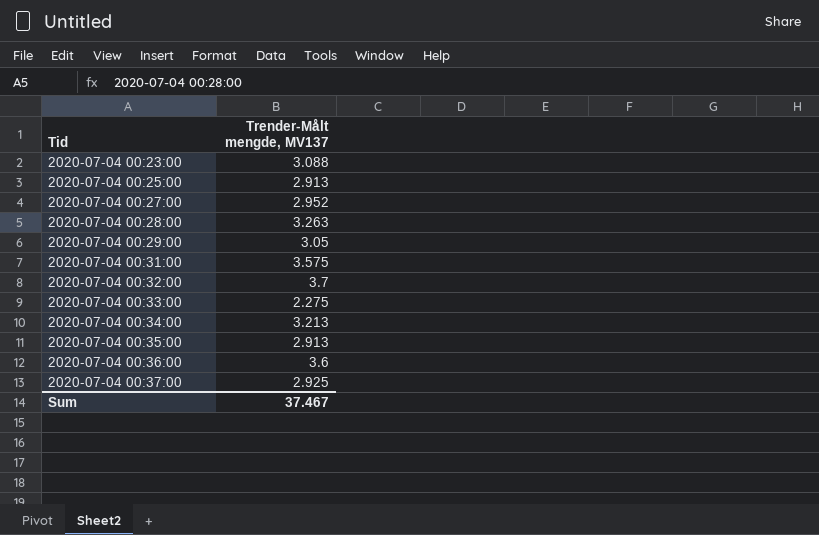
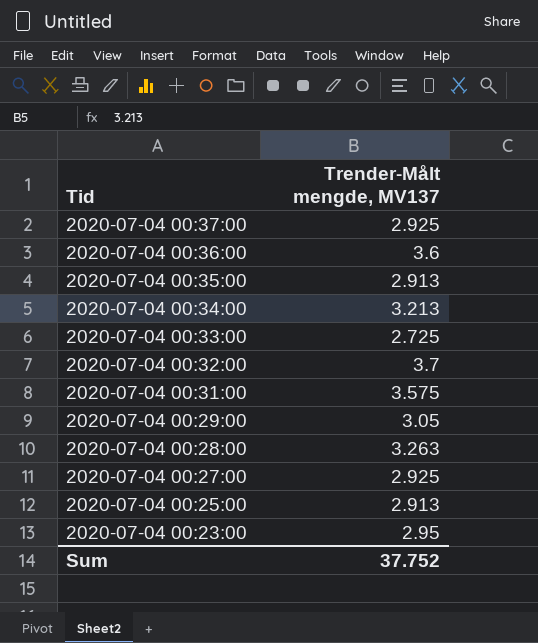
row order: Tid ascending -> Tid descending
2020-07-04 00:33:00 | Trender-Målt mengde, MV137: 2.275 -> 2.725
2020-07-04 00:27:00 | Trender-Målt mengde, MV137: 2.952 -> 2.925
2020-07-04 00:23:00 | Trender-Målt mengde, MV137: 3.088 -> 2.95
Sum | Trender-Målt mengde, MV137: 37.467 -> 37.752

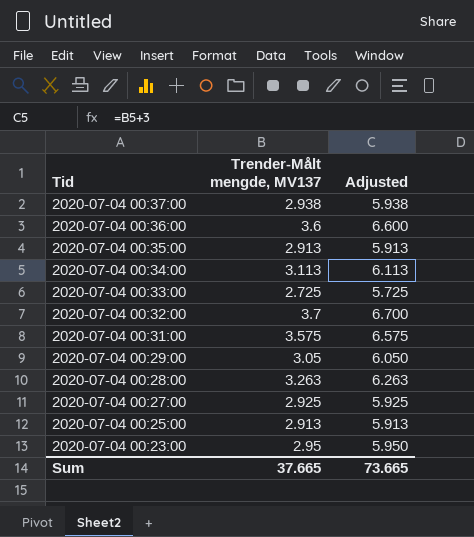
column Adjusted | formula: none -> [Trender-Målt mengde, MV137] + 3
2020-07-04 00:37:00 | Trender-Målt mengde, MV137: 2.925 -> 2.938
2020-07-04 00:34:00 | Trender-Målt mengde, MV137: 3.213 -> 3.113
Sum | Trender-Målt mengde, MV137: 37.752 -> 37.665

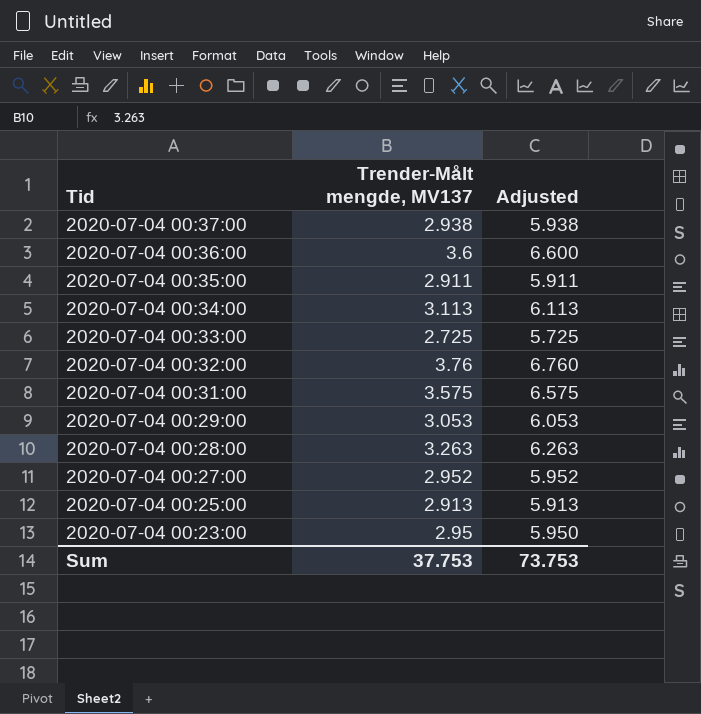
2020-07-04 00:35:00 | Trender-Målt mengde, MV137: 2.913 -> 2.911
2020-07-04 00:35:00 | Adjusted: 5.913 -> 5.911
2020-07-04 00:32:00 | Trender-Målt mengde, MV137: 3.7 -> 3.76
2020-07-04 00:32:00 | Adjusted: 6.700 -> 6.760
2020-07-04 00:29:00 | Trender-Målt mengde, MV137: 3.05 -> 3.053
2020-07-04 00:29:00 | Adjusted: 6.050 -> 6.053
2020-07-04 00:27:00 | Trender-Målt mengde, MV137: 2.925 -> 2.952
2020-07-04 00:27:00 | Adjusted: 5.925 -> 5.952
Sum | Trender-Målt mengde, MV137: 37.665 -> 37.753
Sum | Adjusted: 73.665 -> 73.753

